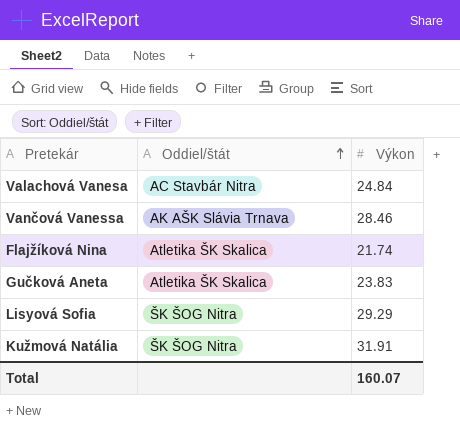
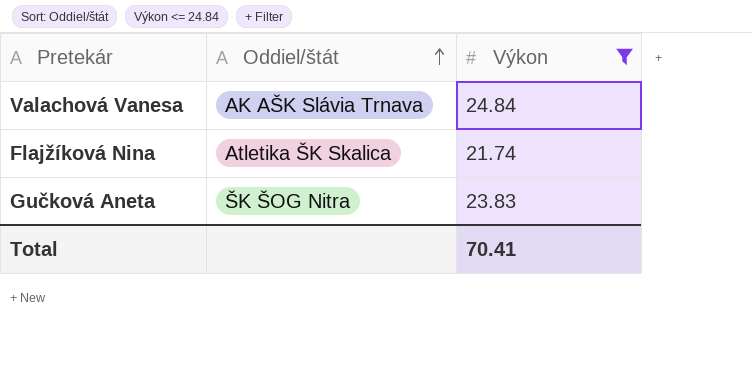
filter: none -> Výkon <= 24.84
Valachová Vanesa | Oddiel/štát: AC Stavbár Nitra -> AK AŠK Slávia Trnava
Gučková Aneta | Oddiel/štát: Atletika ŠK Skalica -> ŠK ŠOG Nitra
Total | Výkon: 160.07 -> 70.41

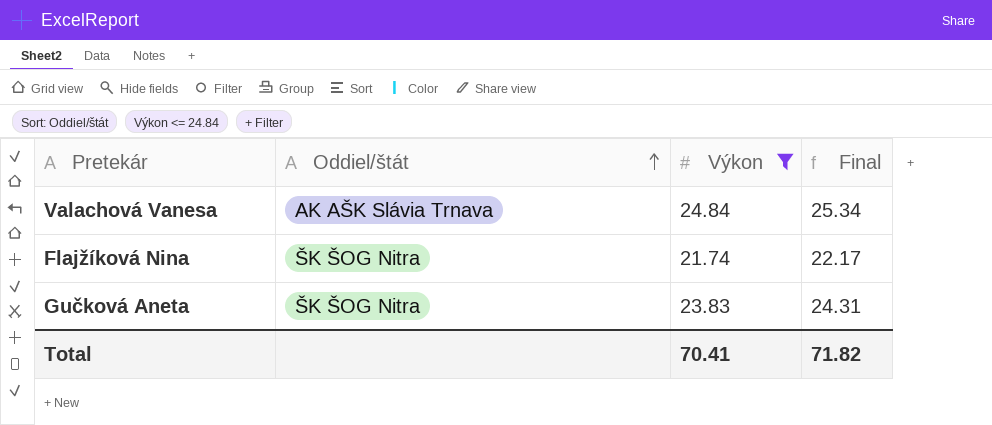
column Final | formula: none -> [Výkon] * 1.02
Flajžíková Nina | Oddiel/štát: Atletika ŠK Skalica -> ŠK ŠOG Nitra

